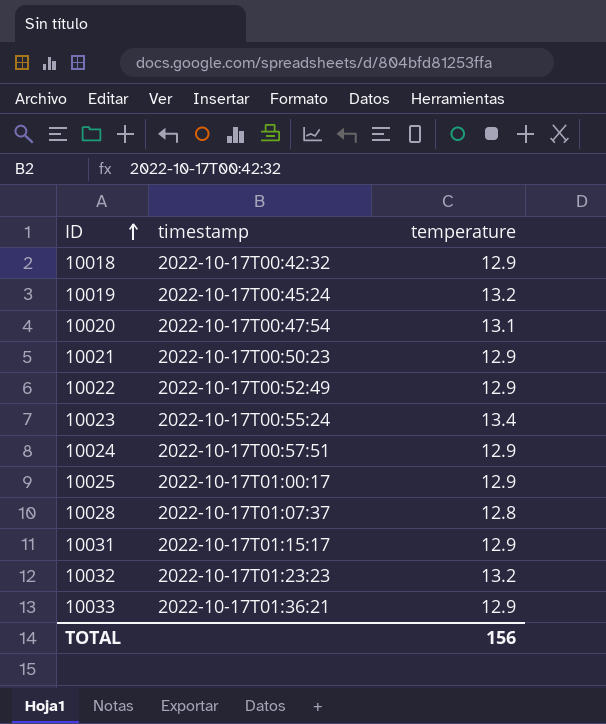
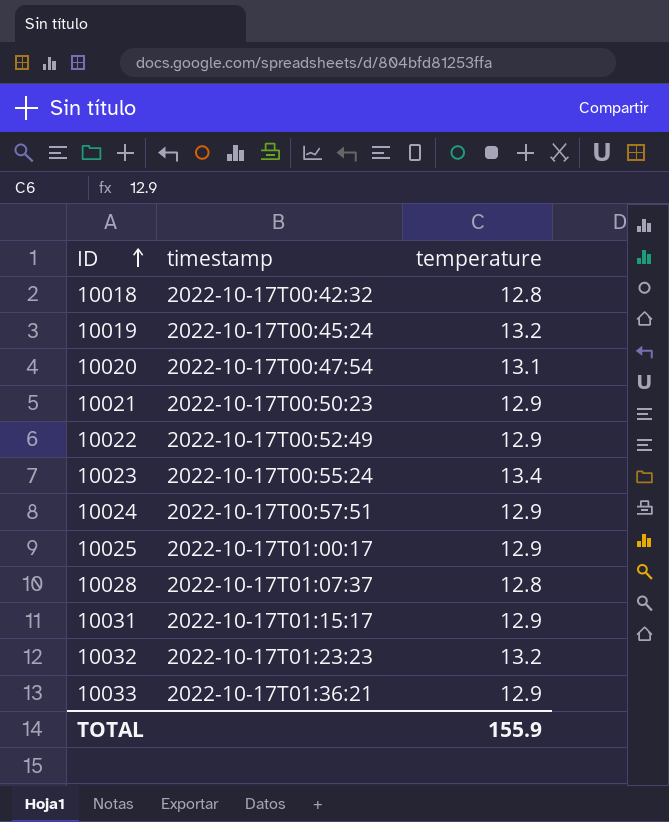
10018 | temperature: 12.9 -> 12.8
TOTAL | temperature: 156 -> 155.9

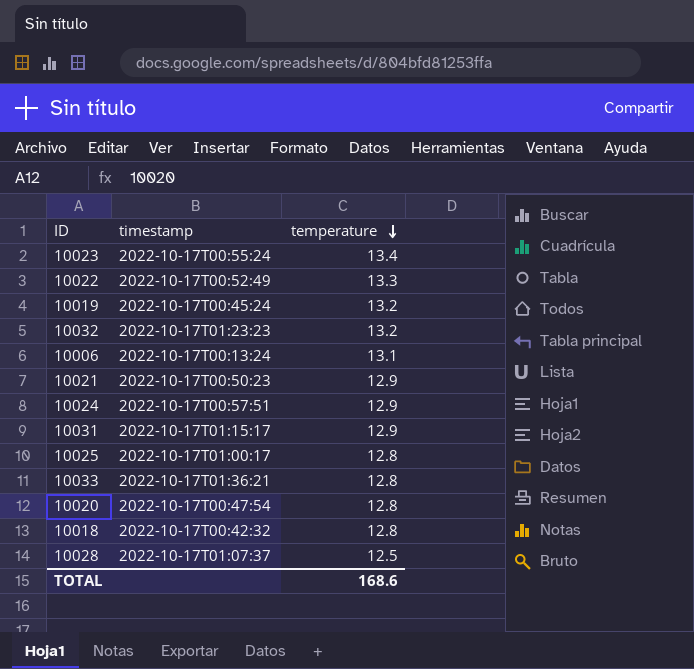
row order: ID ascending -> temperature descending
10022 | temperature: 12.9 -> 13.3
row 10006: none -> 2022-10-17T00:13:24 | 13.1
10025 | temperature: 12.9 -> 12.8
10033 | temperature: 12.9 -> 12.8
10020 | temperature: 13.1 -> 12.8
10028 | temperature: 12.8 -> 12.5
TOTAL | temperature: 155.9 -> 168.6

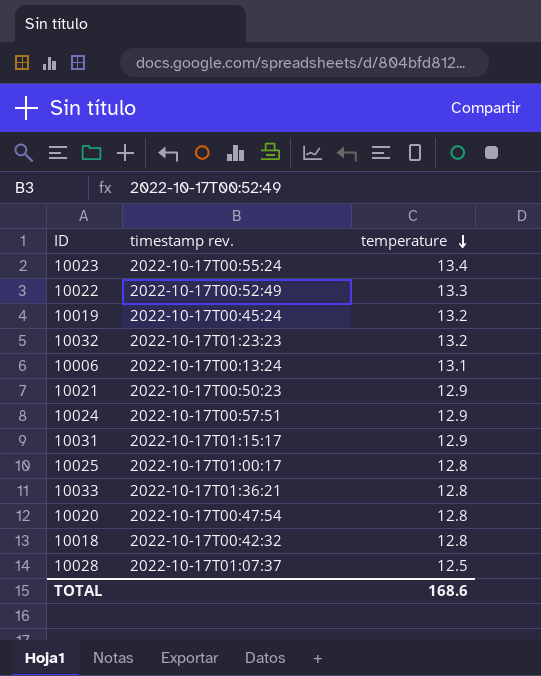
column name: timestamp -> timestamp rev.

